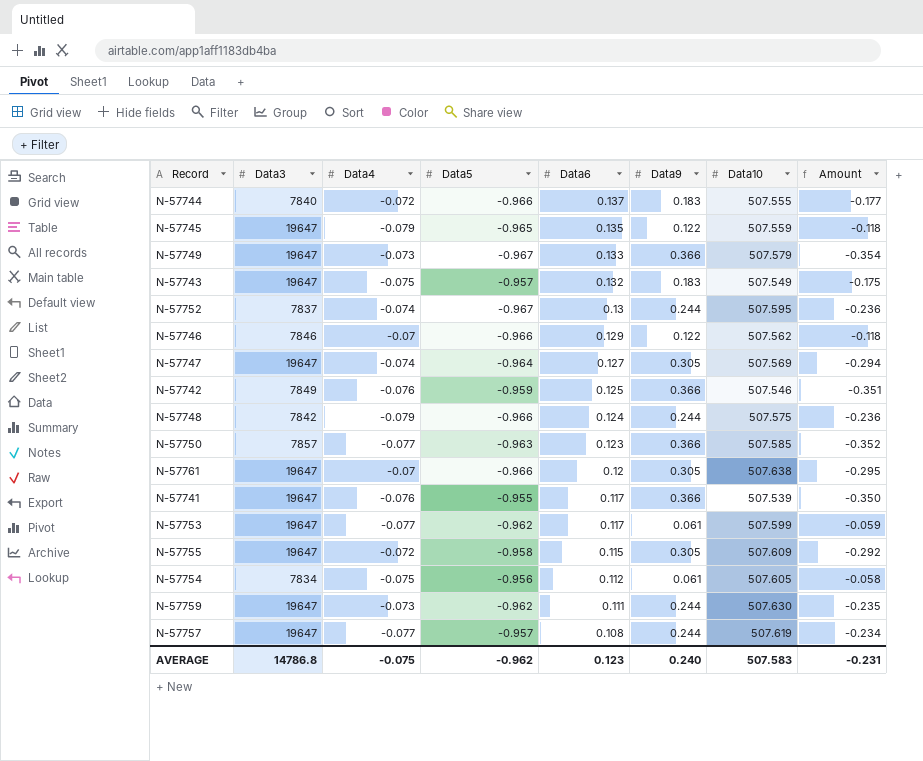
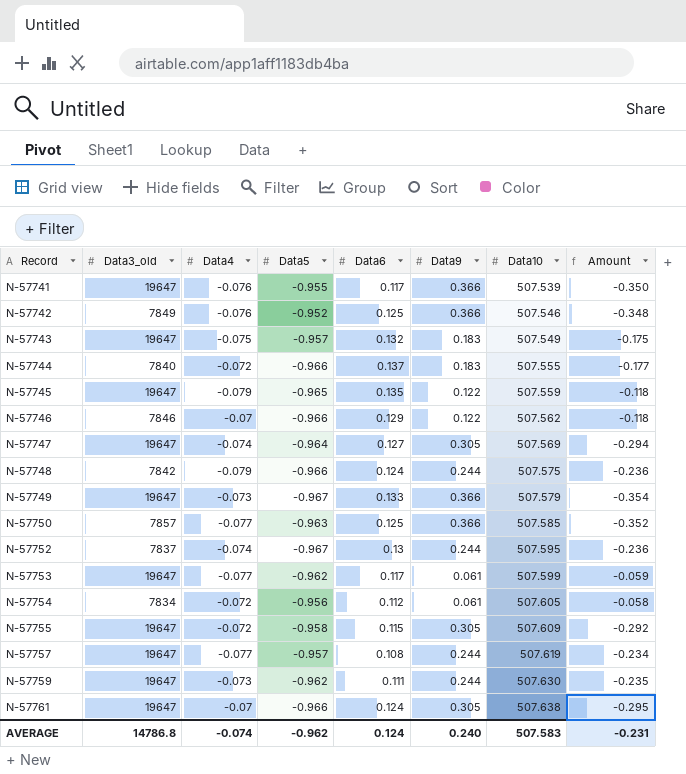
row order: Data6 descending -> Record ascending
column name: Data3 -> Data3_old
N-57742 | Data5: -0.959 -> -0.952
N-57742 | Amount: -0.351 -> -0.348
N-57750 | Data6: 0.123 -> 0.125
N-57754 | Data4: -0.075 -> -0.072
N-57761 | Data6: 0.12 -> 0.124
AVERAGE | Data4: -0.075 -> -0.074
AVERAGE | Data6: 0.123 -> 0.124

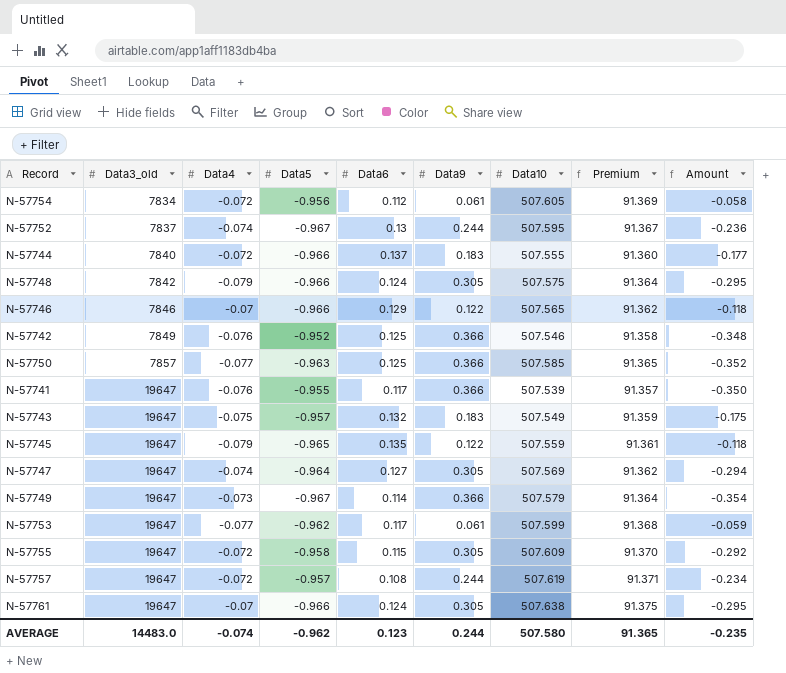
row order: Record ascending -> Data3_old ascending
column Premium | formula: none -> [Data10] * 0.18
row N-57759: 19647 | -0.073 | -0.962 | 0.111 | 0.244 | 507.630 | -0.235 -> none
N-57748 | Data9: 0.244 -> 0.305
N-57748 | Amount: -0.236 -> -0.295
N-57746 | Data10: 507.562 -> 507.565
N-57749 | Data6: 0.133 -> 0.114
N-57757 | Data4: -0.077 -> -0.072
AVERAGE | Data3_old: 14786.8 -> 14483.0
AVERAGE | Data6: 0.124 -> 0.123
AVERAGE | Data9: 0.240 -> 0.244
AVERAGE | Data10: 507.583 -> 507.580
AVERAGE | Amount: -0.231 -> -0.235

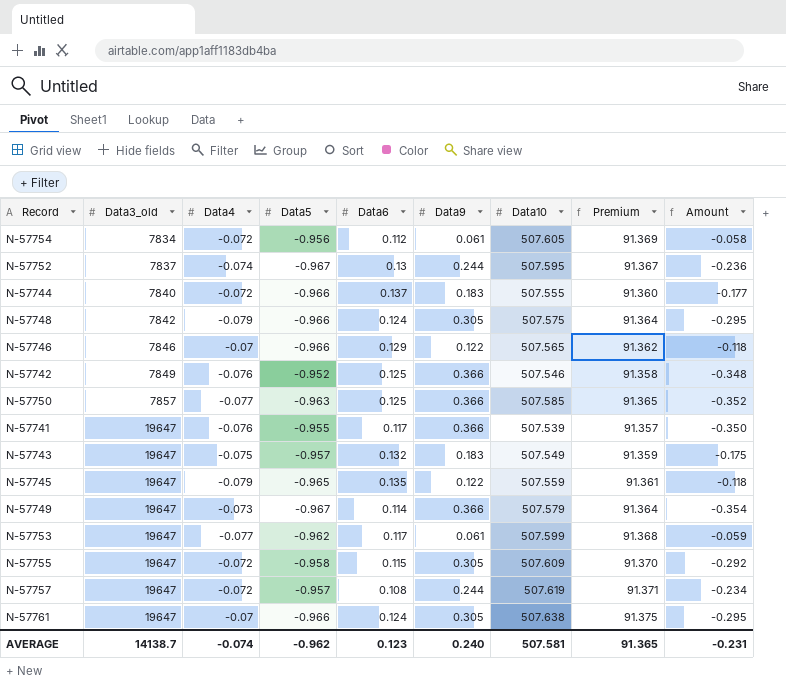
row N-57747: 19647 | -0.074 | -0.964 | 0.127 | 0.305 | 507.569 | 91.362 | -0.294 -> none
AVERAGE | Data3_old: 14483.0 -> 14138.7
AVERAGE | Data9: 0.244 -> 0.240
AVERAGE | Data10: 507.580 -> 507.581
AVERAGE | Amount: -0.235 -> -0.231

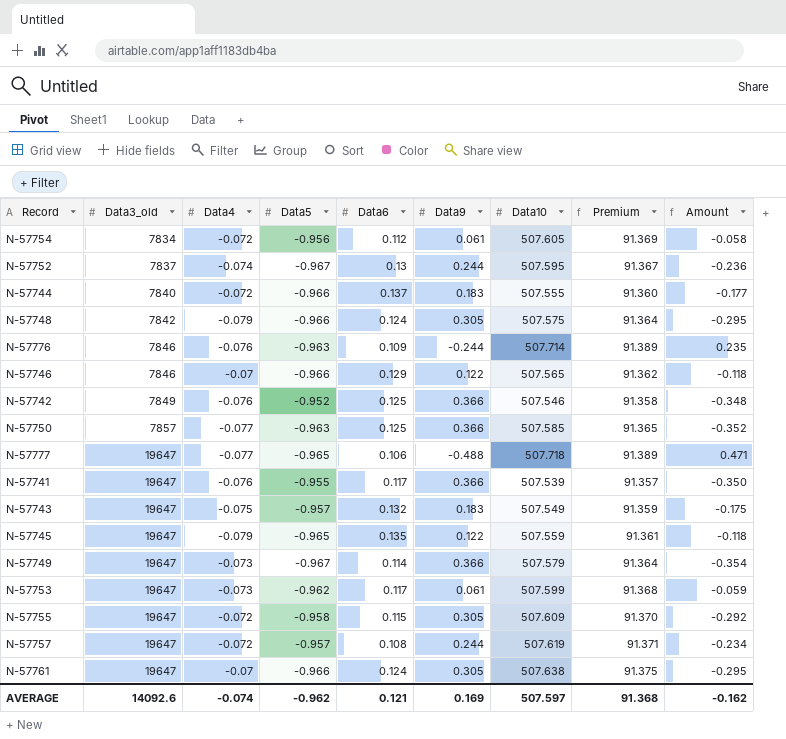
row N-57776: none -> 7846 | -0.076 | -0.963 | 0.109 | -0.244 | 507.714 | 91.389 | 0.235
row N-57777: none -> 19647 | -0.077 | -0.965 | 0.106 | -0.488 | 507.718 | 91.389 | 0.471
N-57753 | Data4: -0.077 -> -0.073
AVERAGE | Data3_old: 14138.7 -> 14092.6
AVERAGE | Data6: 0.123 -> 0.121
AVERAGE | Data9: 0.240 -> 0.169
AVERAGE | Data10: 507.581 -> 507.597
AVERAGE | Premium: 91.365 -> 91.368
AVERAGE | Amount: -0.231 -> -0.162

